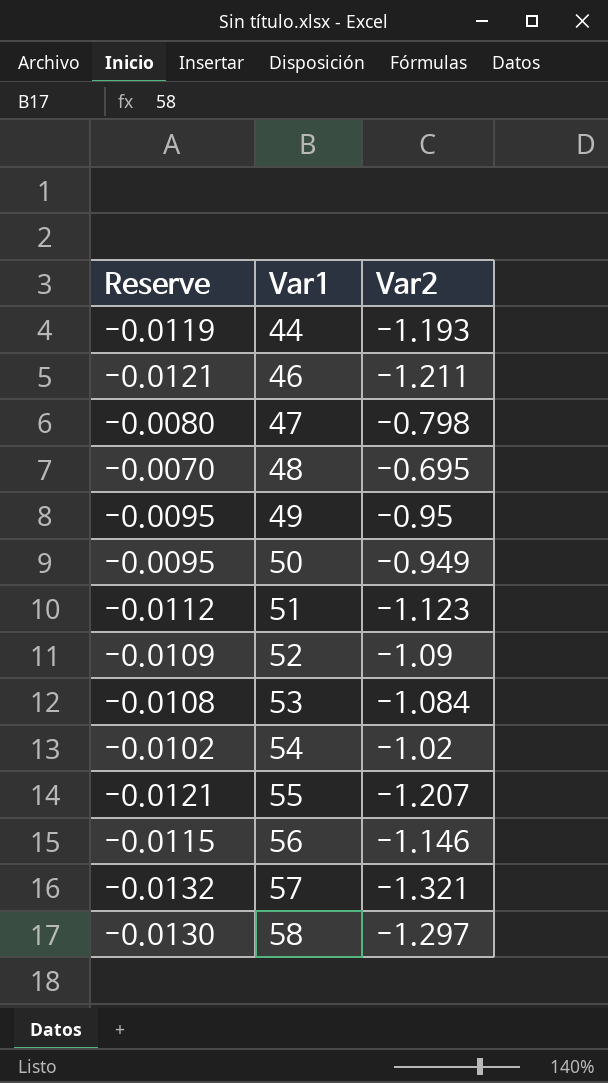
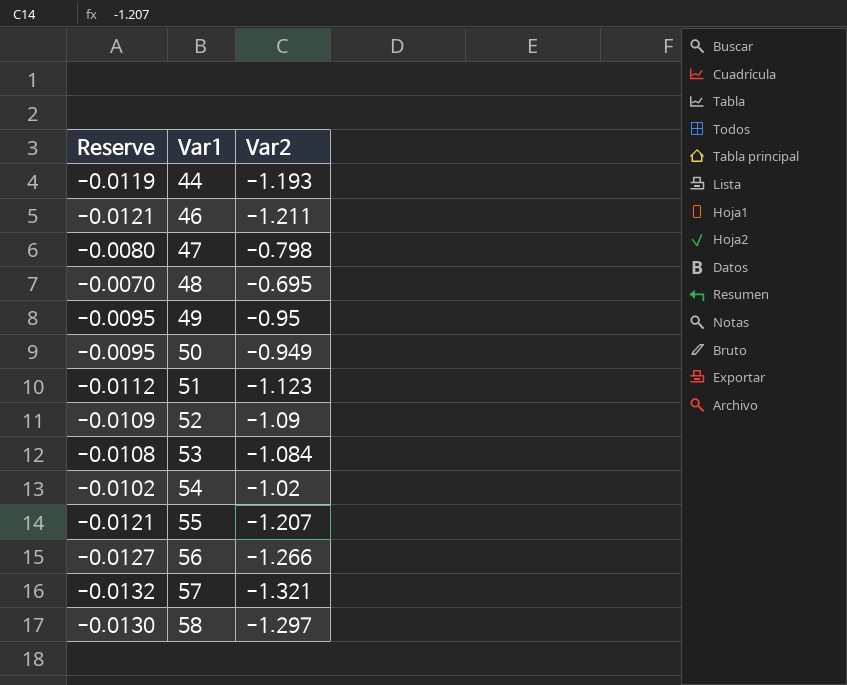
56 | Reserve: -0.0115 -> -0.0127
56 | Var2: -1.146 -> -1.266

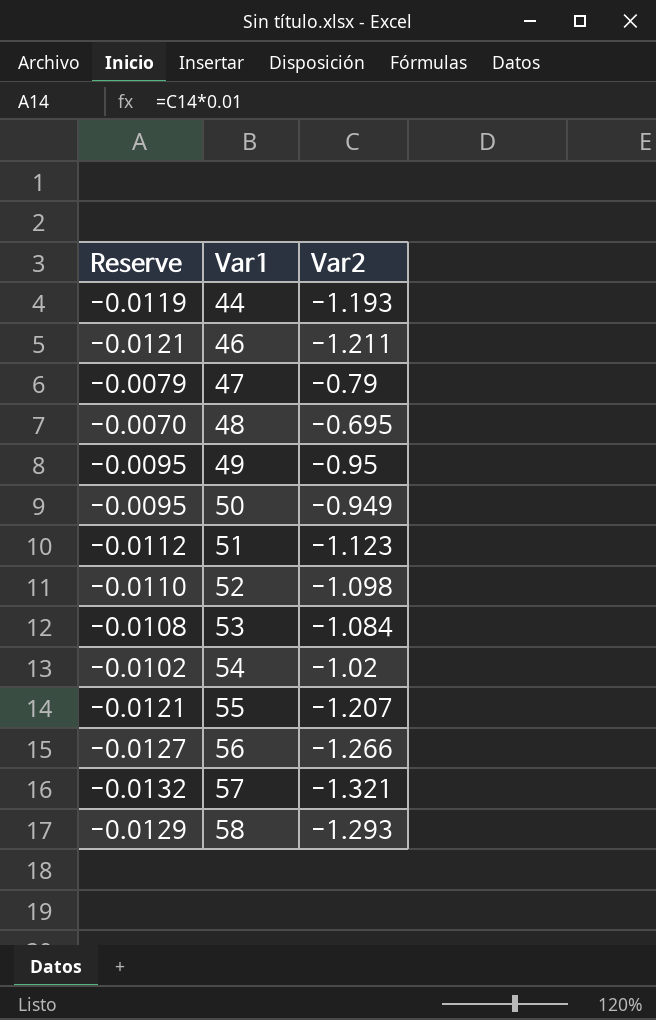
47 | Reserve: -0.0080 -> -0.0079
47 | Var2: -0.798 -> -0.79
52 | Reserve: -0.0109 -> -0.0110
52 | Var2: -1.09 -> -1.098
58 | Reserve: -0.0130 -> -0.0129
58 | Var2: -1.297 -> -1.293

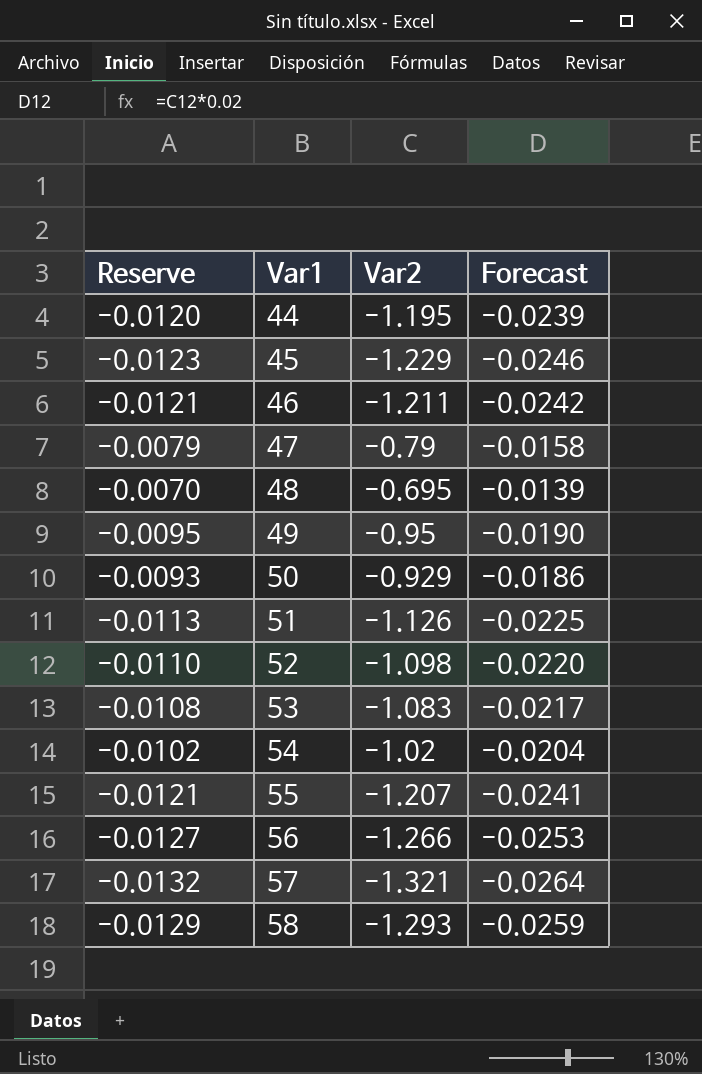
column Forecast | formula: none -> [Var2] * 0.02
44 | Reserve: -0.0119 -> -0.0120
44 | Var2: -1.193 -> -1.195
row 45: none -> -0.0123 | -1.229 | -0.0246
50 | Reserve: -0.0095 -> -0.0093
50 | Var2: -0.949 -> -0.929
51 | Reserve: -0.0112 -> -0.0113
51 | Var2: -1.123 -> -1.126
53 | Var2: -1.084 -> -1.083

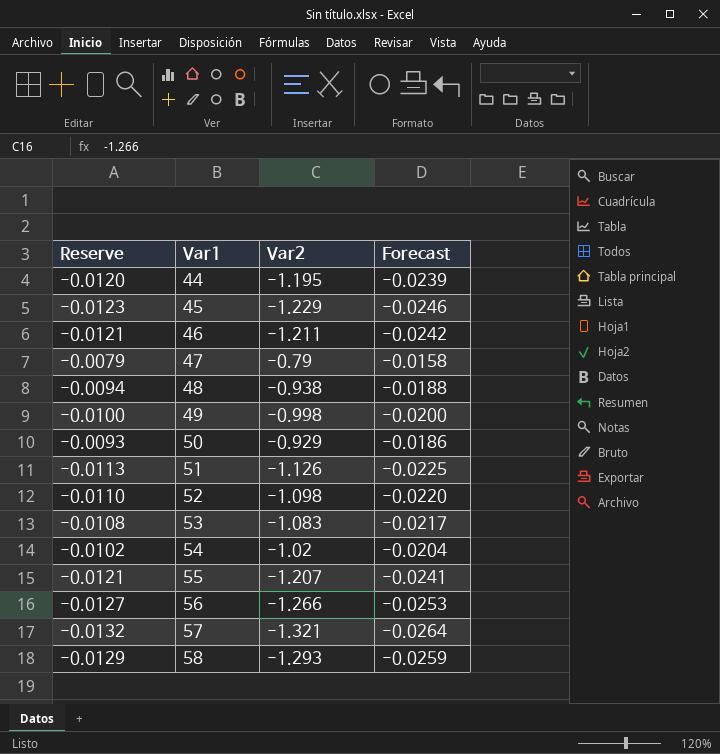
48 | Reserve: -0.0070 -> -0.0094
48 | Var2: -0.695 -> -0.938
48 | Forecast: -0.0139 -> -0.0188
49 | Reserve: -0.0095 -> -0.0100
49 | Var2: -0.95 -> -0.998
49 | Forecast: -0.0190 -> -0.0200

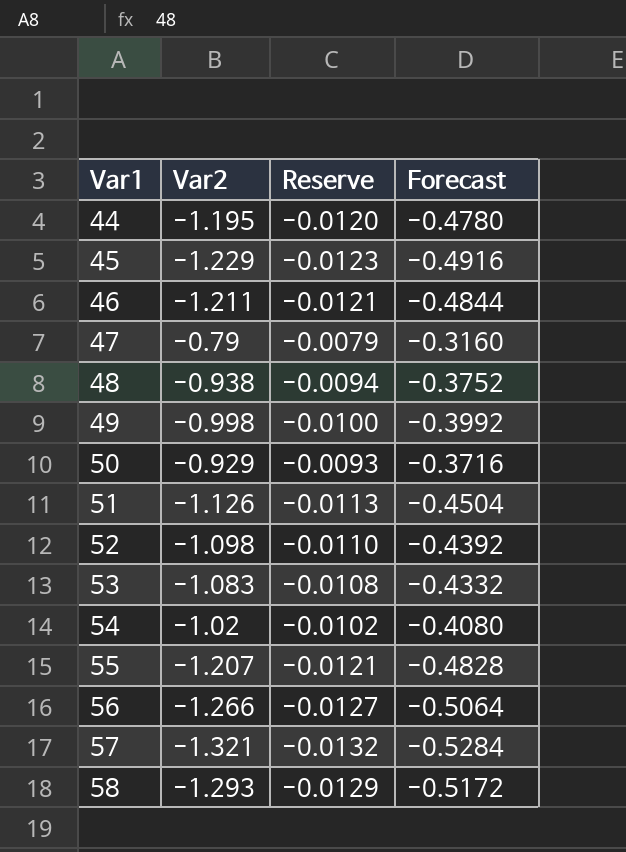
column Reserve | position: 1 -> 3
column Forecast | formula: [Var2] * 0.02 -> [Var2] * 0.4

